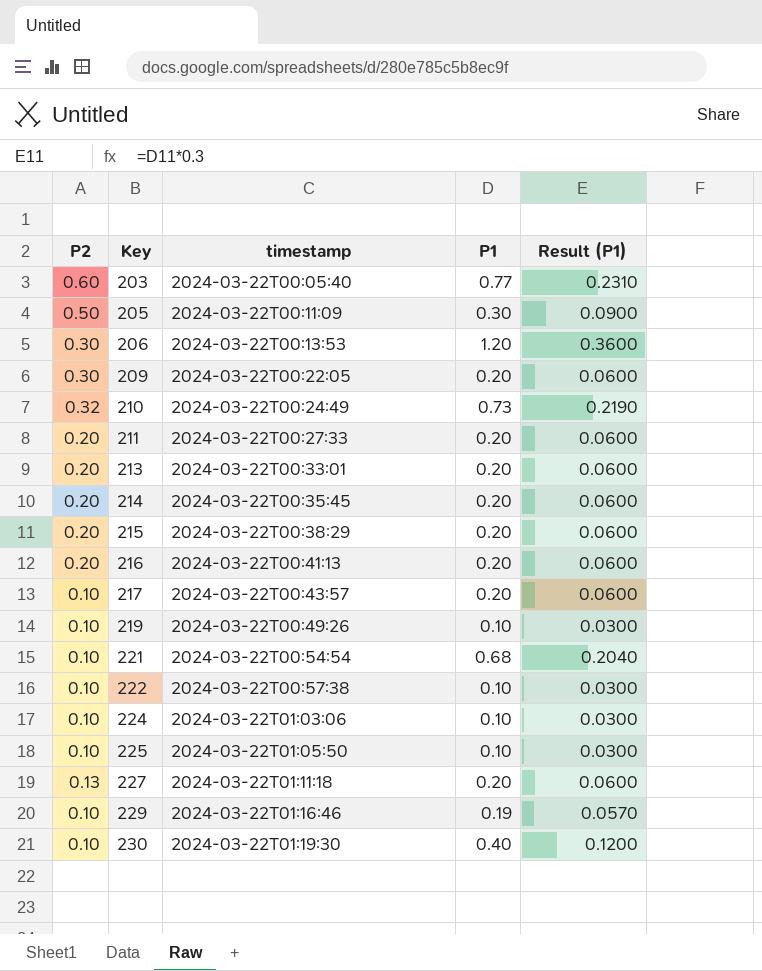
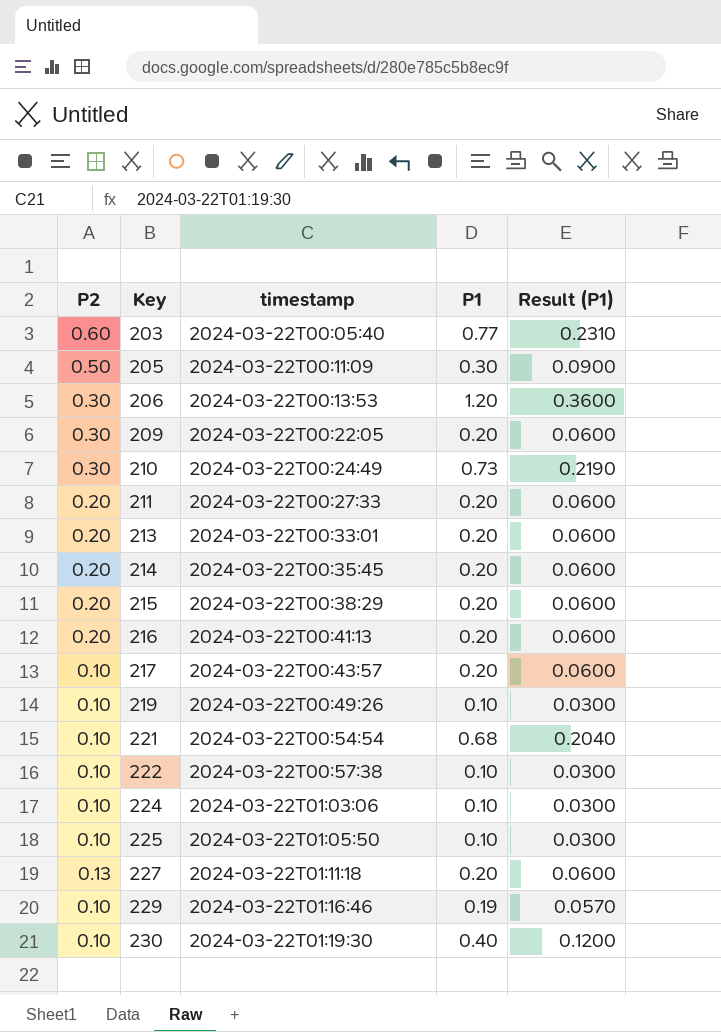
210 | P2: 0.32 -> 0.30

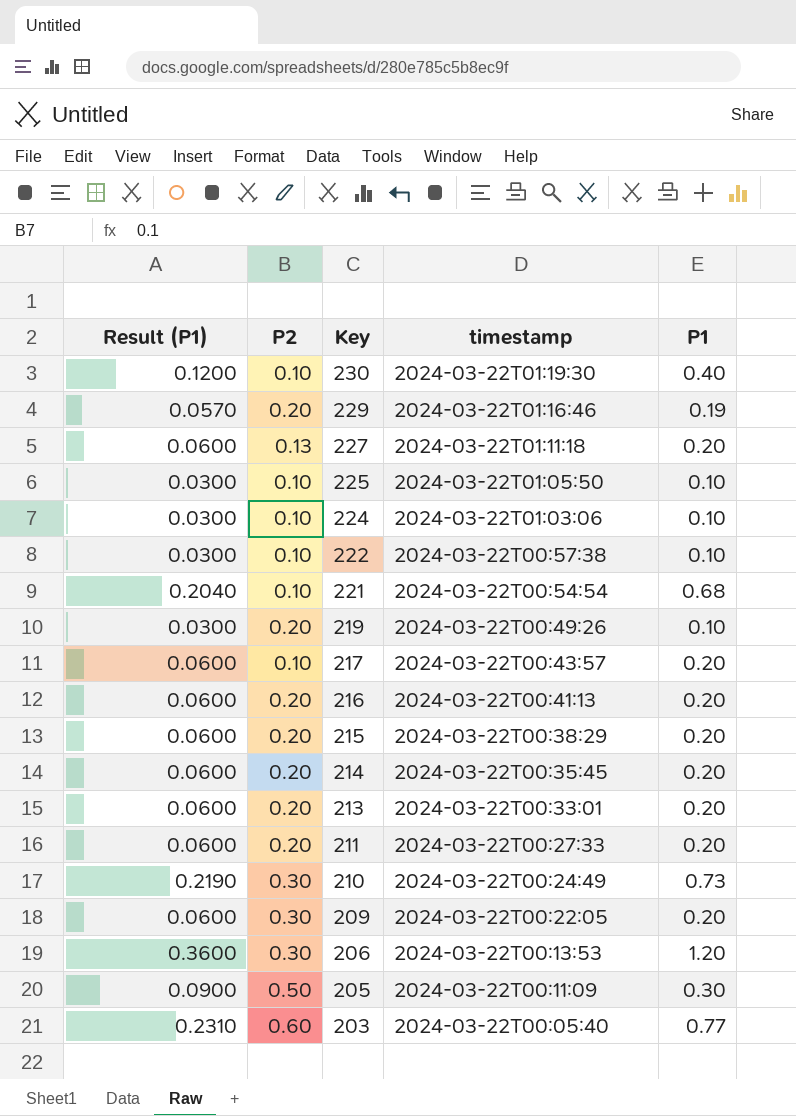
row order: Key ascending -> Key descending
column Result (P1) | position: 5 -> 1
229 | P2: 0.10 -> 0.20
219 | P2: 0.10 -> 0.20

